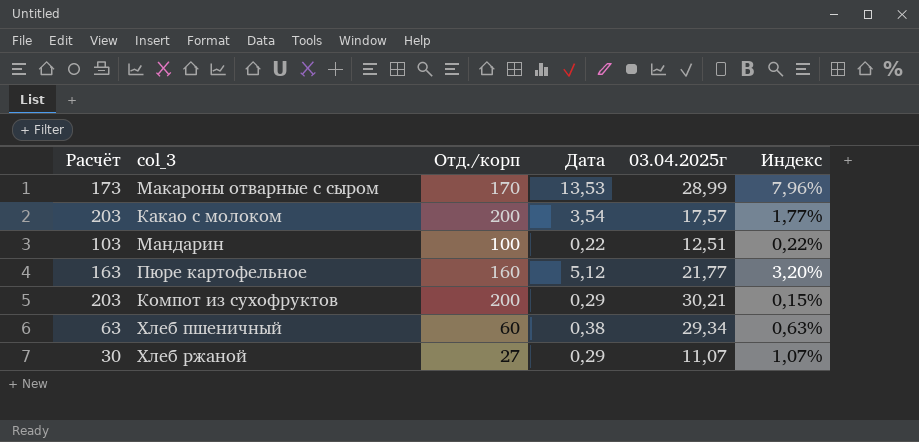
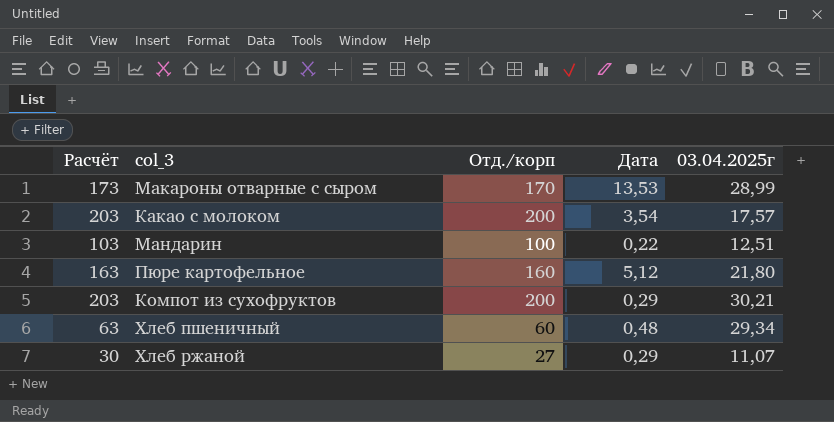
column Индекс | formula: [Дата] / [Отд./корп] -> none
Пюре картофельное | 03.04.2025г: 21,77 -> 21,80
Хлеб пшеничный | Дата: 0,38 -> 0,48

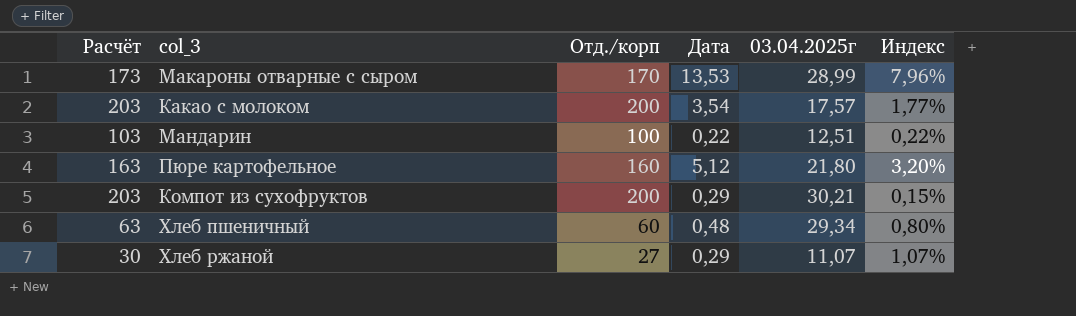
column Индекс | formula: none -> [Дата] / [Отд./корп]

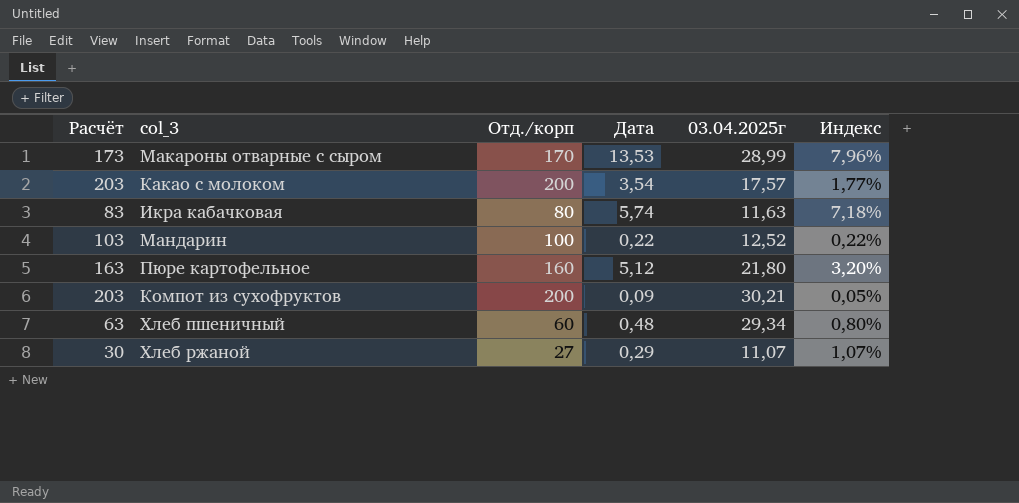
row Икра кабачковая: none -> 83 | 80 | 5,74 | 11,63 | 7,18%
Мандарин | 03.04.2025г: 12,51 -> 12,52
Компот из сухофруктов | Дата: 0,29 -> 0,09
Компот из сухофруктов | Индекс: 0,15% -> 0,05%

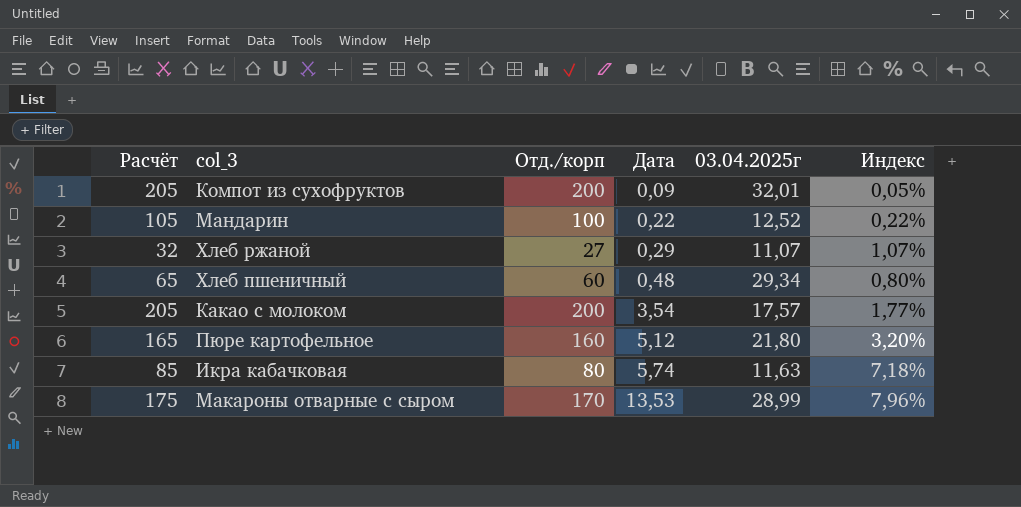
row order: none -> Дата ascending
column Расчёт | formula: [Отд./корп] + 3 -> [Отд./корп] + 5
Компот из сухофруктов | 03.04.2025г: 30,21 -> 32,01

